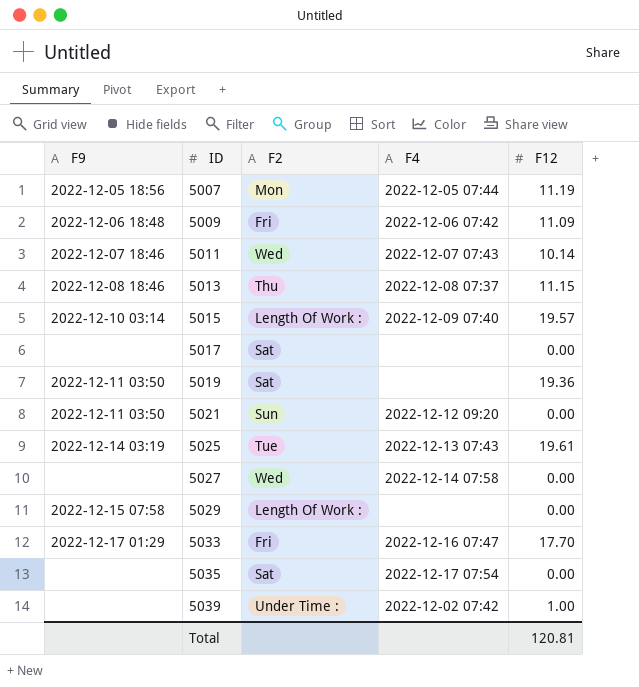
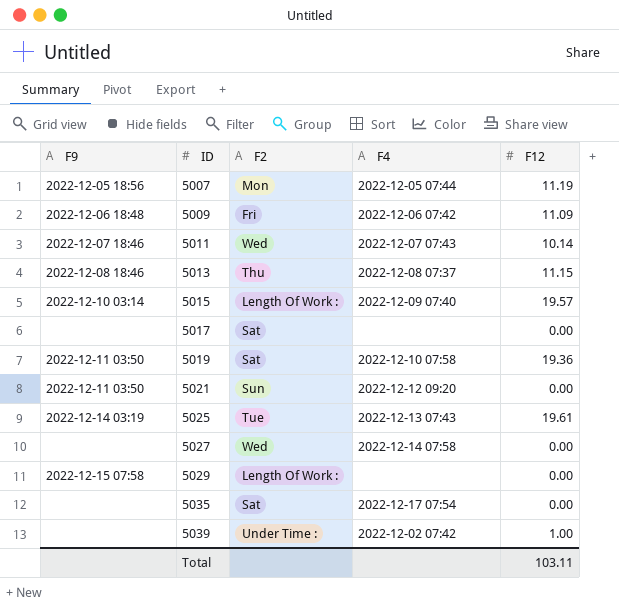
row 5033: 2022-12-17 01:29 | Fri | 2022-12-16 07:47 | 17.70 -> none
5019 | F4: none -> 2022-12-10 07:58
Total | F12: 120.81 -> 103.11

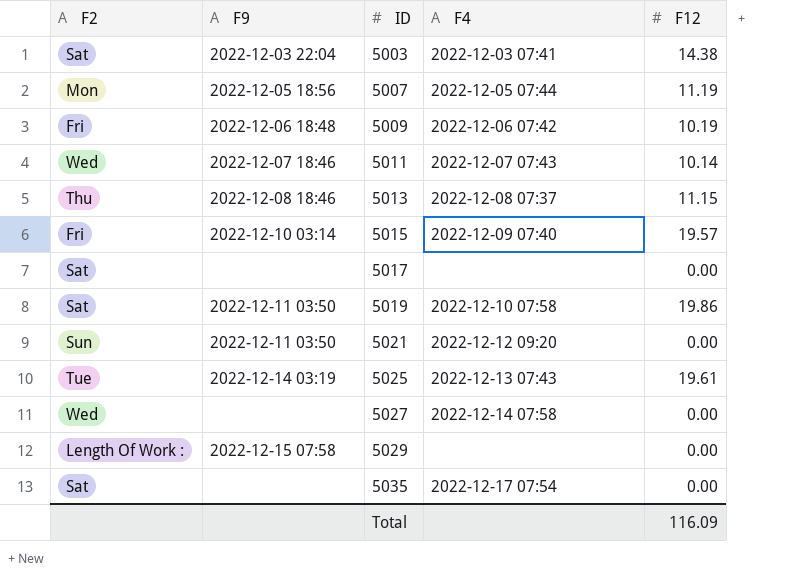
column F2 | position: 3 -> 1
row 5039: none | Under Time : | 2022-12-02 07:42 | 1.00 -> none
row 5003: none -> Sat | 2022-12-03 22:04 | 2022-12-03 07:41 | 14.38
5009 | F12: 11.09 -> 10.19
5015 | F2: Length Of Work : -> Fri
5019 | F12: 19.36 -> 19.86
Total | F12: 103.11 -> 116.09

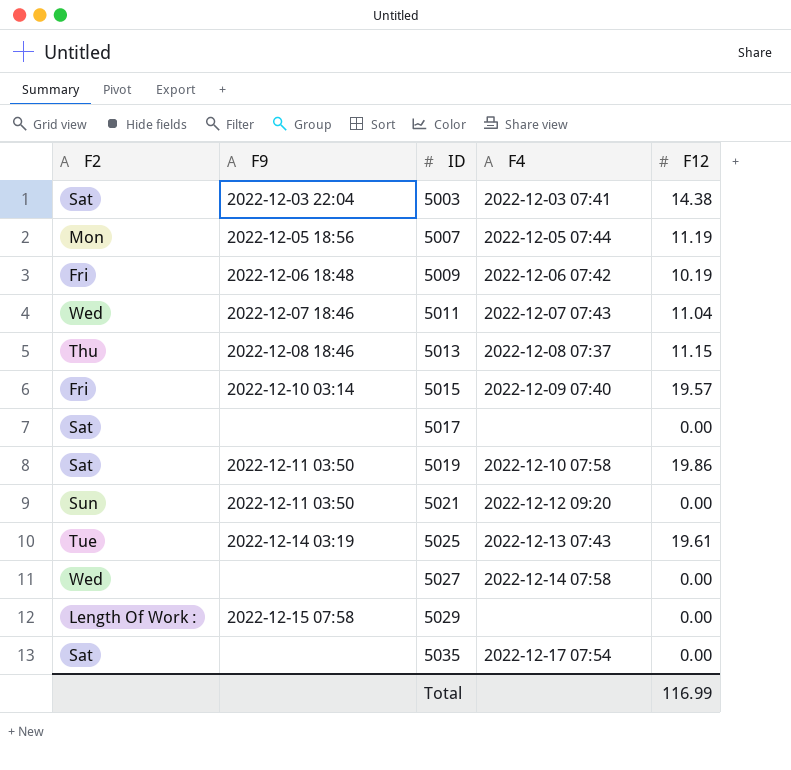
5011 | F12: 10.14 -> 11.04
Total | F12: 116.09 -> 116.99

